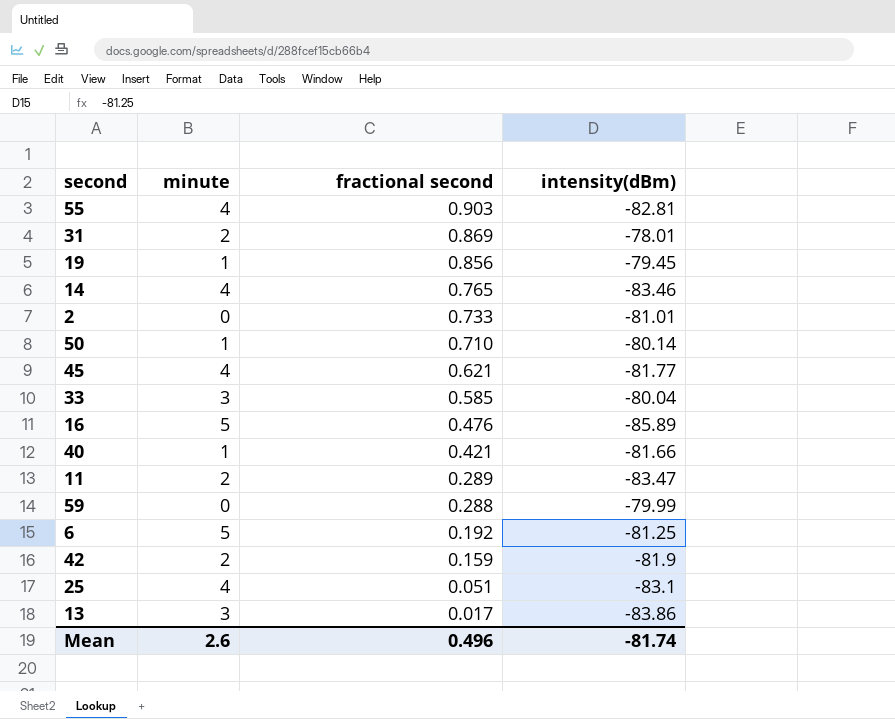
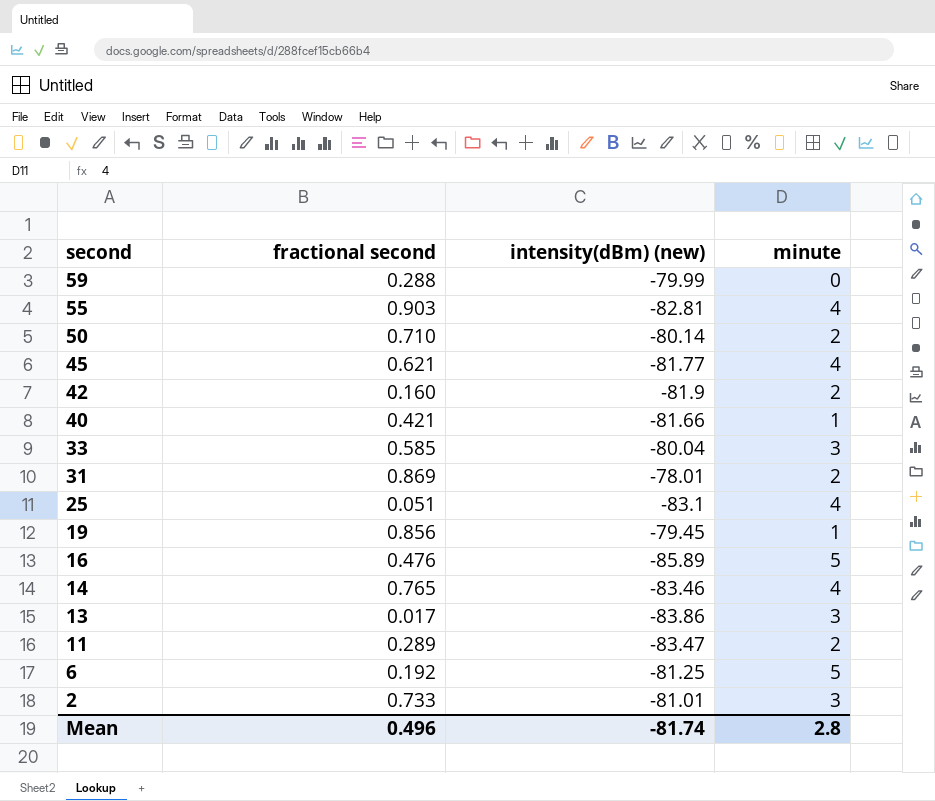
row order: fractional second descending -> second descending
column name: intensity(dBm) -> intensity(dBm) (new)
column minute | position: 2 -> 4
50 | minute: 1 -> 2
42 | fractional second: 0.159 -> 0.160
2 | minute: 0 -> 3
Mean | minute: 2.6 -> 2.8

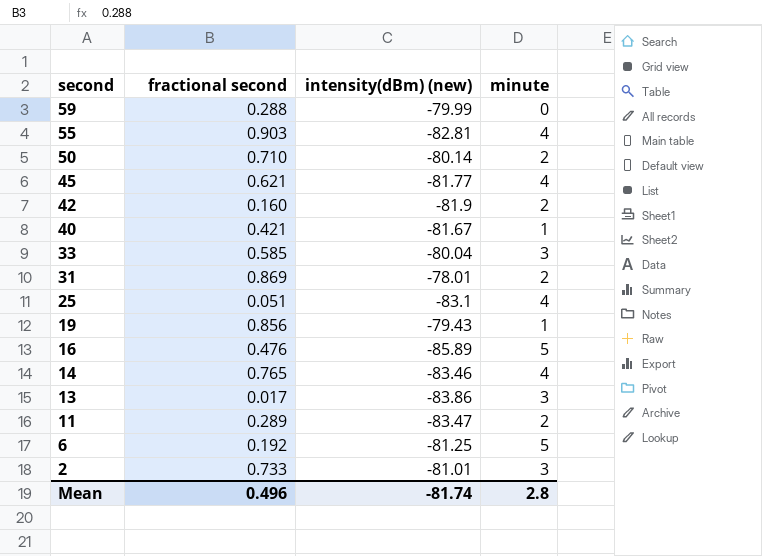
40 | intensity(dBm) (new): -81.66 -> -81.67
19 | intensity(dBm) (new): -79.45 -> -79.43

